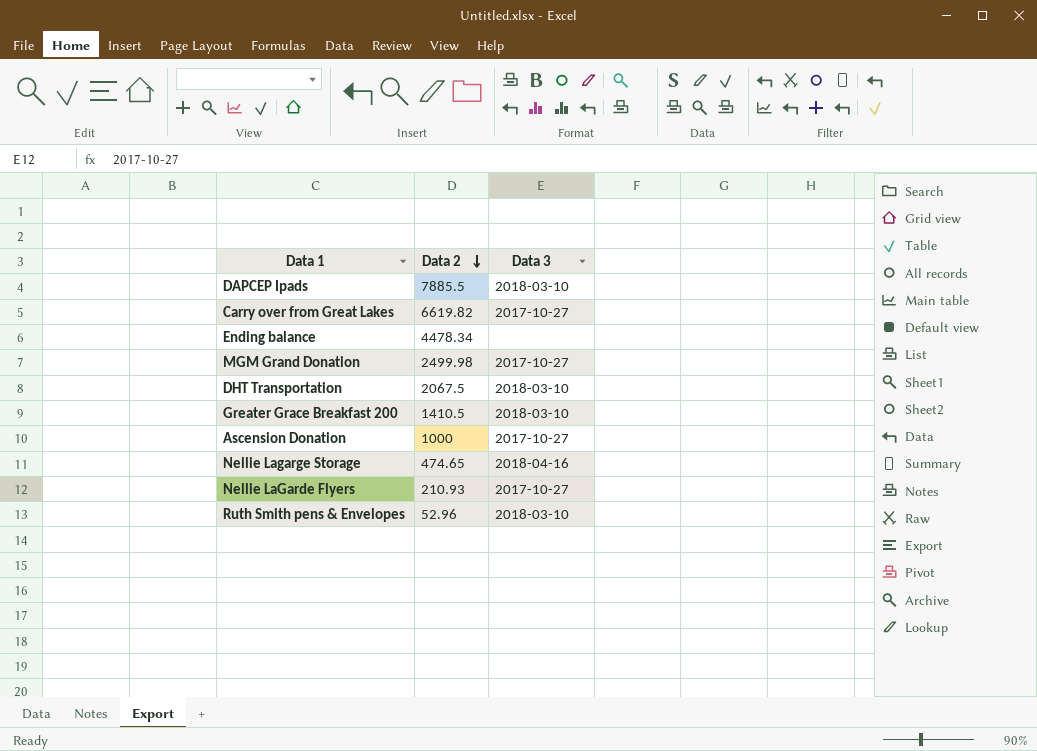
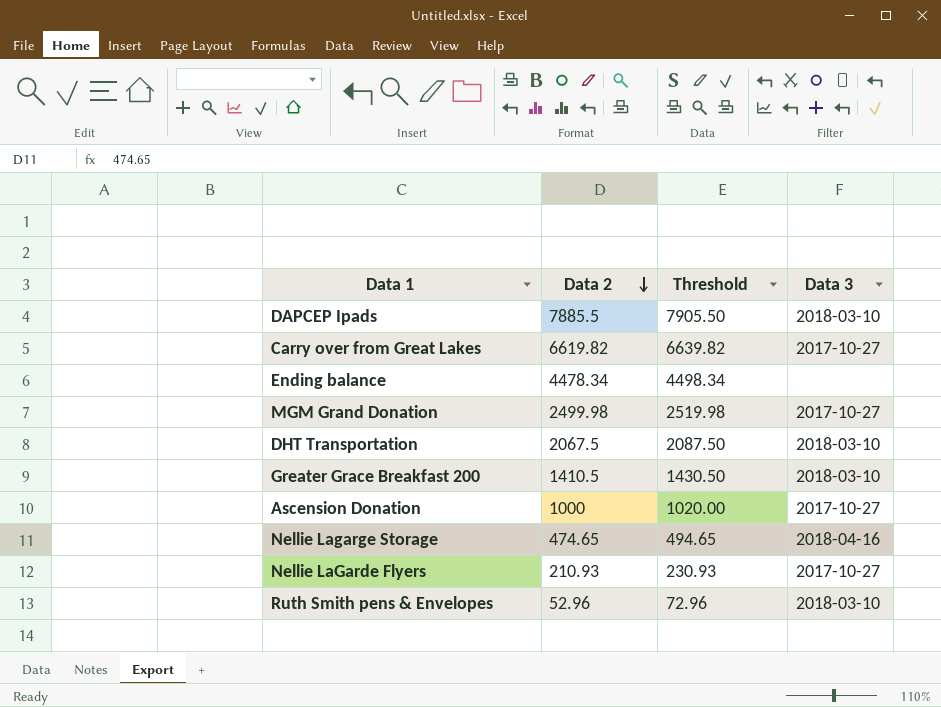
column Threshold | formula: none -> [Data 2] + 20

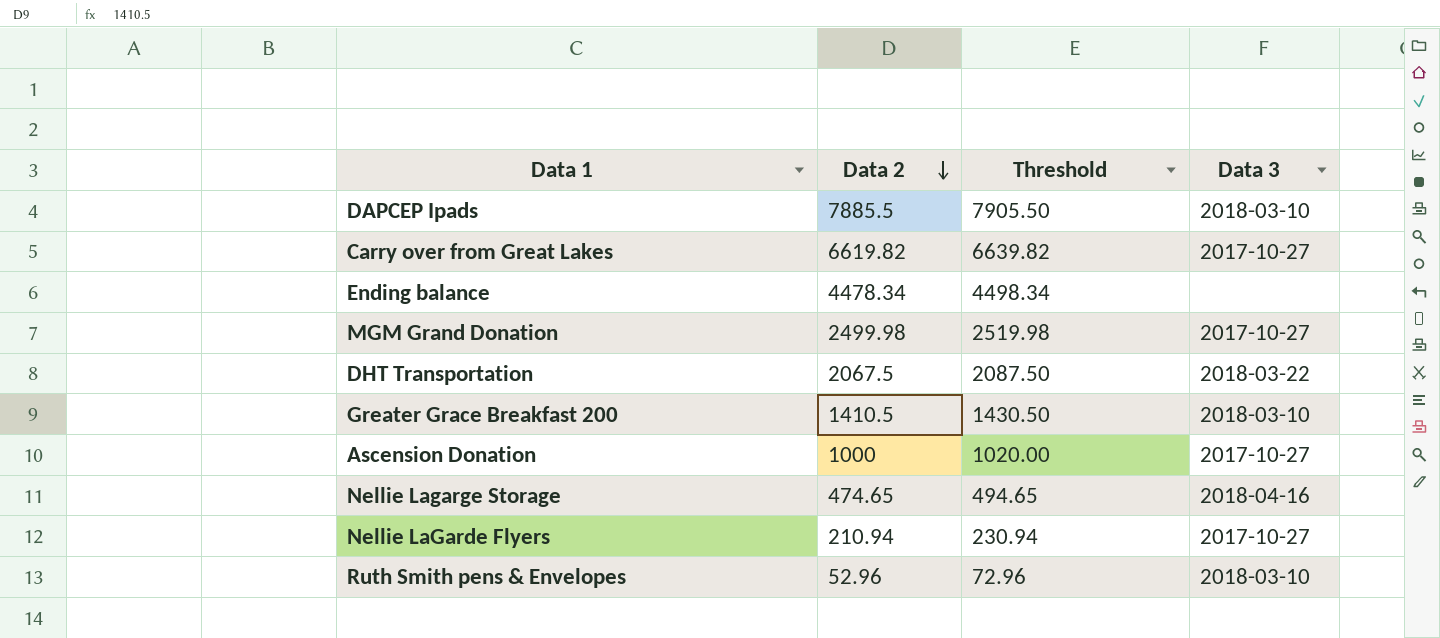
DHT Transportation | Data 3: 2018-03-10 -> 2018-03-22
Nellie LaGarde Flyers | Data 2: 210.93 -> 210.94
Nellie LaGarde Flyers | Threshold: 230.93 -> 230.94

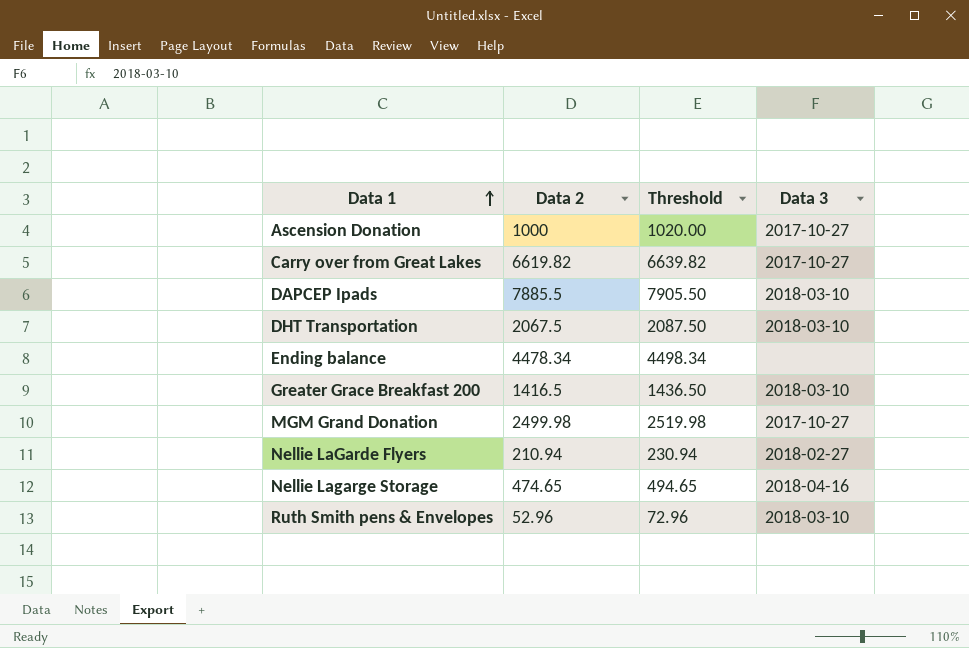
row order: Data 2 descending -> Data 1 ascending
DHT Transportation | Data 3: 2018-03-22 -> 2018-03-10
Greater Grace Breakfast 200 | Data 2: 1410.5 -> 1416.5
Greater Grace Breakfast 200 | Threshold: 1430.50 -> 1436.50
Nellie LaGarde Flyers | Data 3: 2017-10-27 -> 2018-02-27

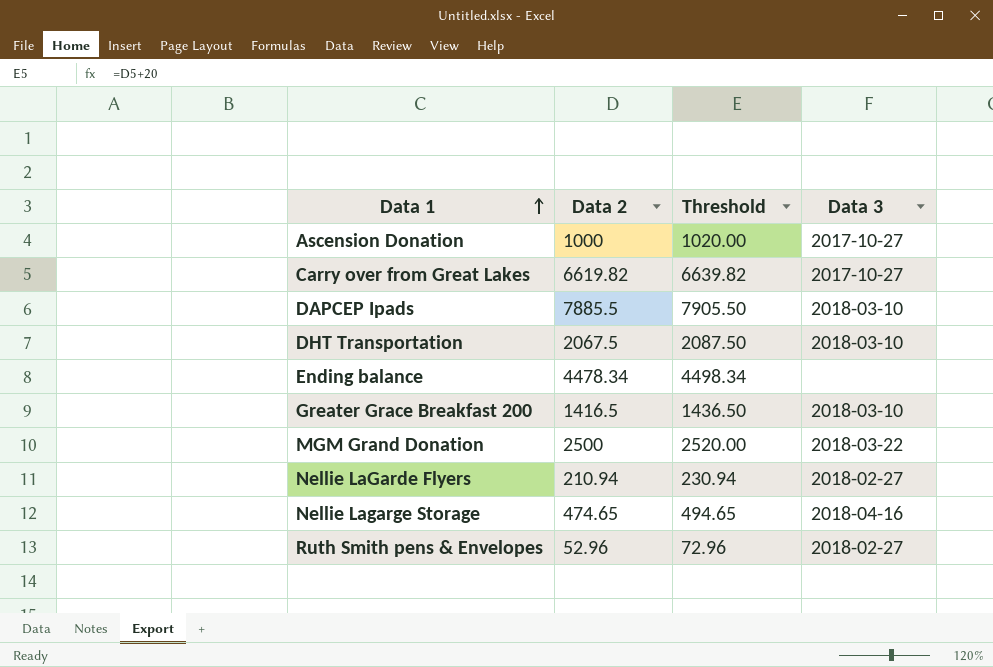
MGM Grand Donation | Data 2: 2499.98 -> 2500
MGM Grand Donation | Threshold: 2519.98 -> 2520.00
MGM Grand Donation | Data 3: 2017-10-27 -> 2018-03-22
Ruth Smith pens & Envelopes | Data 3: 2018-03-10 -> 2018-02-27

